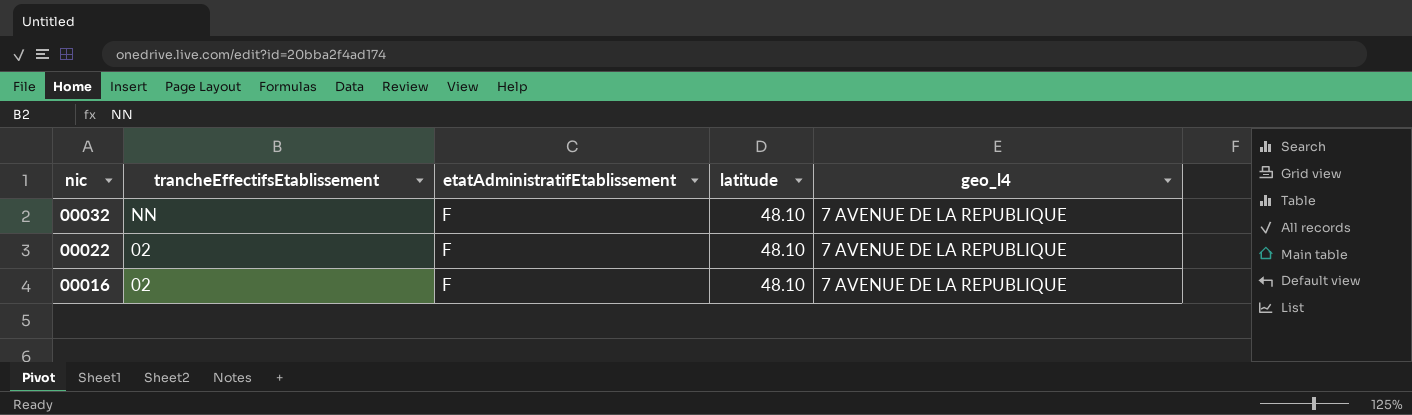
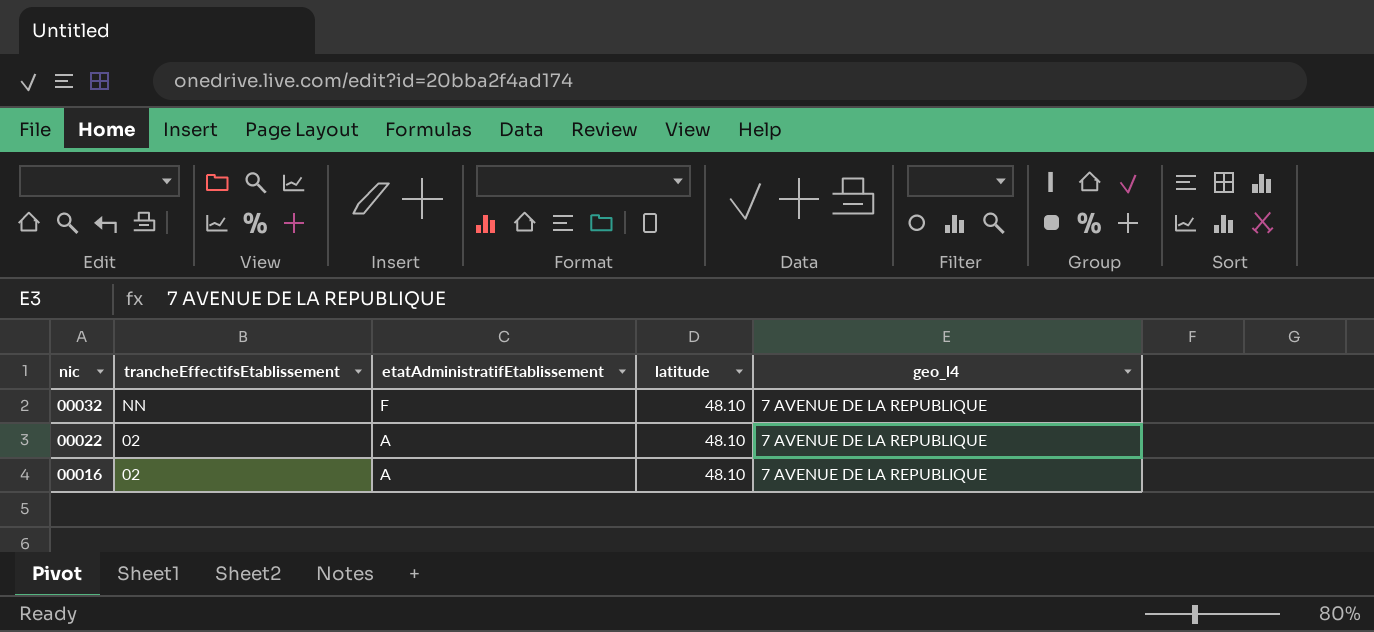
00022 | etatAdministratifEtablissement: F -> A
00016 | etatAdministratifEtablissement: F -> A

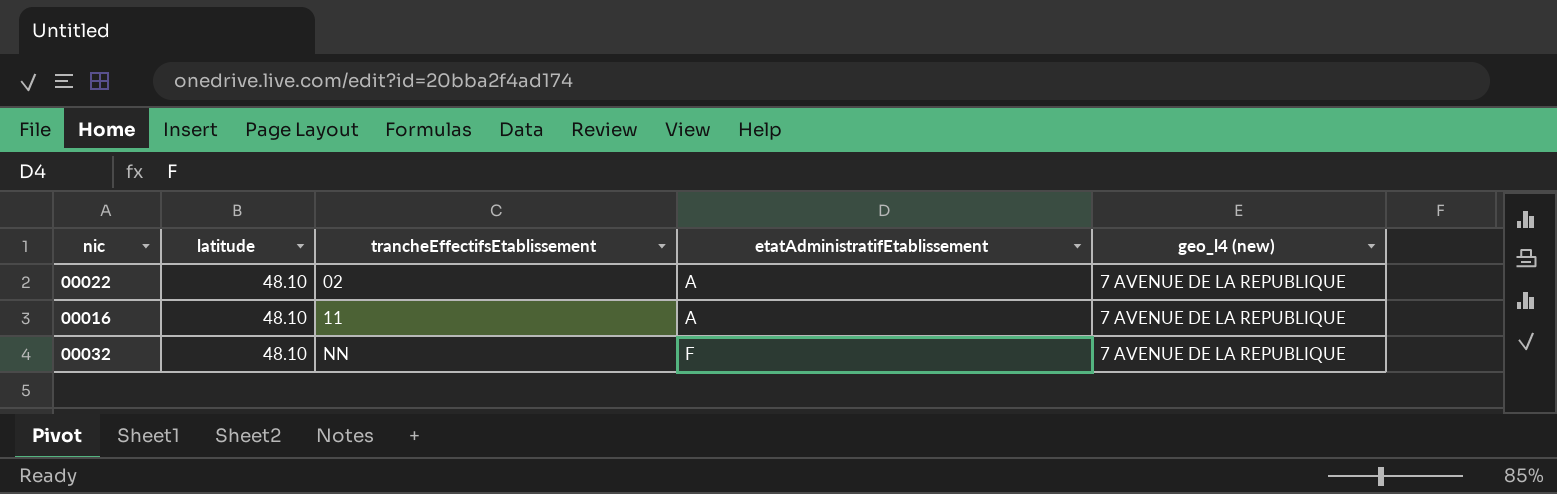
row order: nic descending -> trancheEffectifsEtablissement ascending
column latitude | position: 4 -> 2
column name: geo_l4 -> geo_l4 (new)
00016 | trancheEffectifsEtablissement: 02 -> 11

